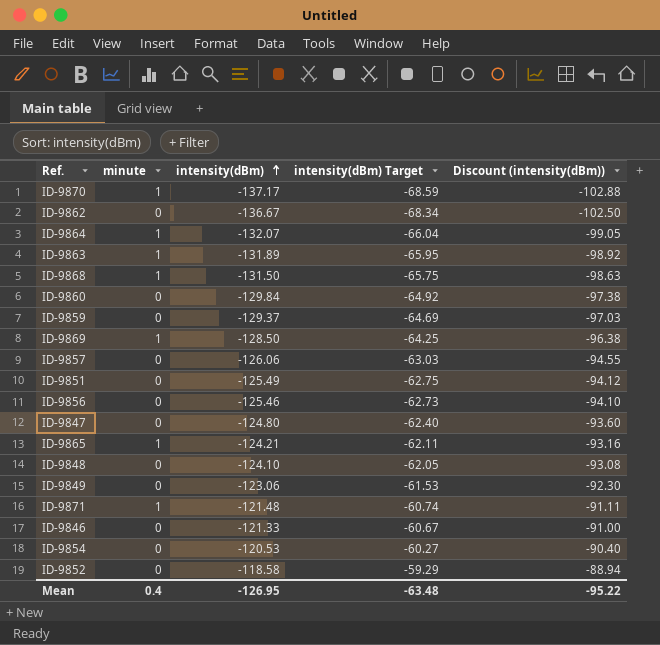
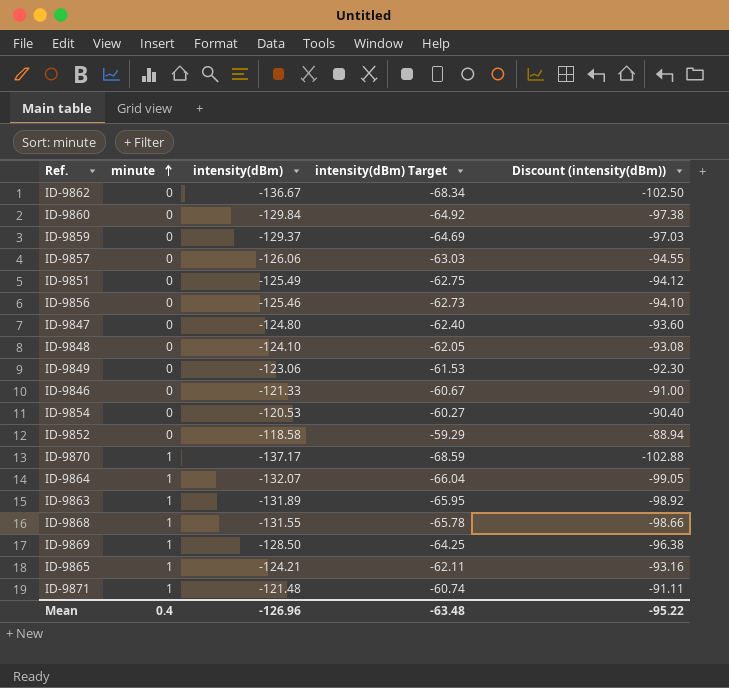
row order: intensity(dBm) ascending -> minute ascending
ID-9868 | intensity(dBm): -131.50 -> -131.55
ID-9868 | intensity(dBm) Target: -65.75 -> -65.78
ID-9868 | Discount (intensity(dBm)): -98.63 -> -98.66
Mean | intensity(dBm): -126.95 -> -126.96

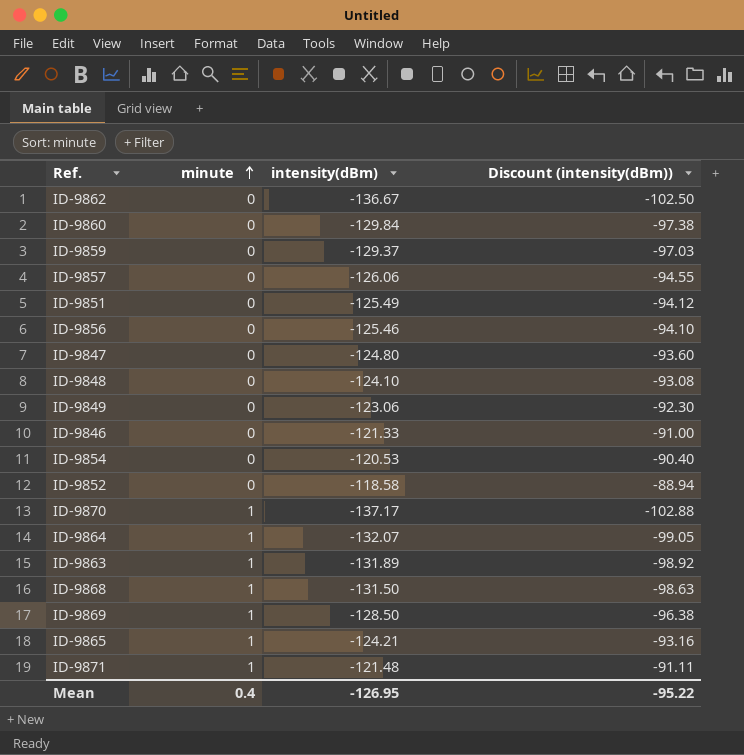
column intensity(dBm) Target | formula: [intensity(dBm)] * 0.5 -> none
ID-9868 | intensity(dBm): -131.55 -> -131.50
ID-9868 | Discount (intensity(dBm)): -98.66 -> -98.63
Mean | intensity(dBm): -126.96 -> -126.95

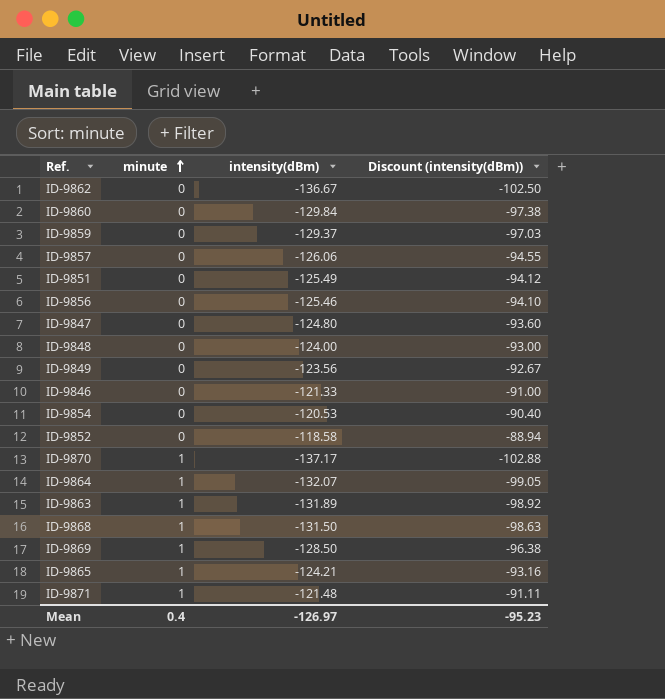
ID-9848 | intensity(dBm): -124.10 -> -124.00
ID-9848 | Discount (intensity(dBm)): -93.08 -> -93.00
ID-9849 | intensity(dBm): -123.06 -> -123.56
ID-9849 | Discount (intensity(dBm)): -92.30 -> -92.67
Mean | intensity(dBm): -126.95 -> -126.97
Mean | Discount (intensity(dBm)): -95.22 -> -95.23

